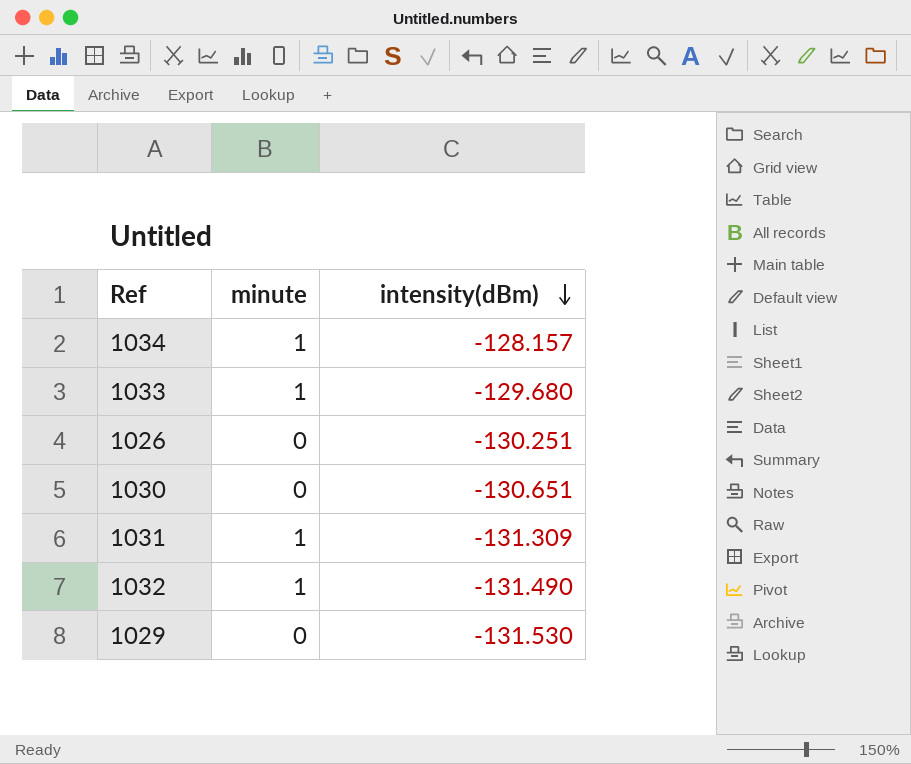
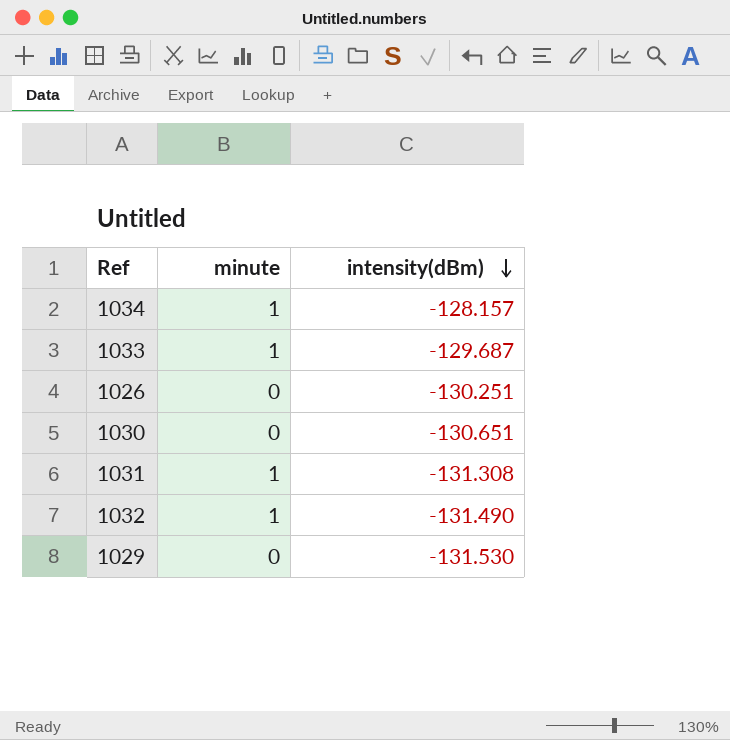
1033 | intensity(dBm): -129.680 -> -129.687
1031 | intensity(dBm): -131.309 -> -131.308

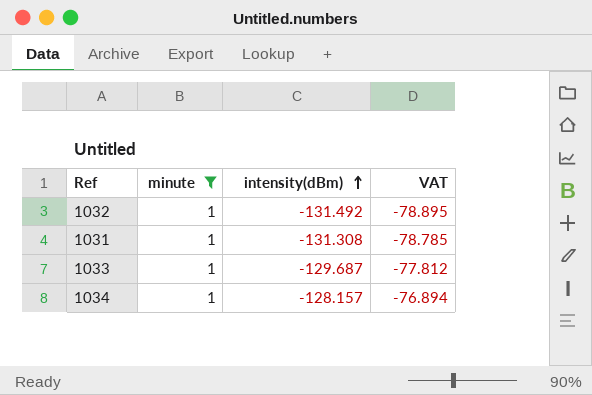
filter: none -> minute = 1
row order: intensity(dBm) descending -> intensity(dBm) ascending
column VAT | formula: none -> [intensity(dBm)] * 0.6
1032 | intensity(dBm): -131.490 -> -131.492

